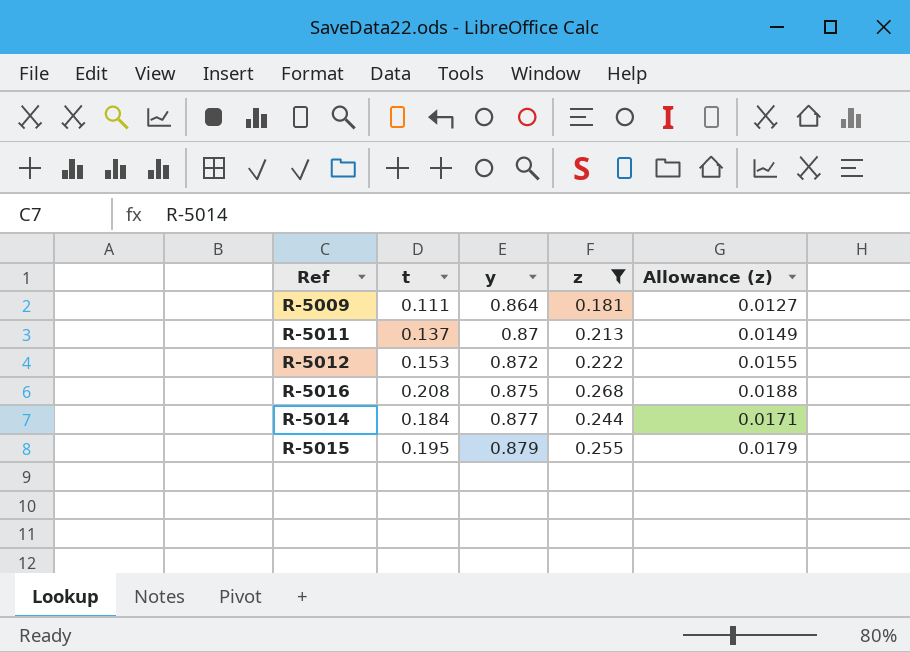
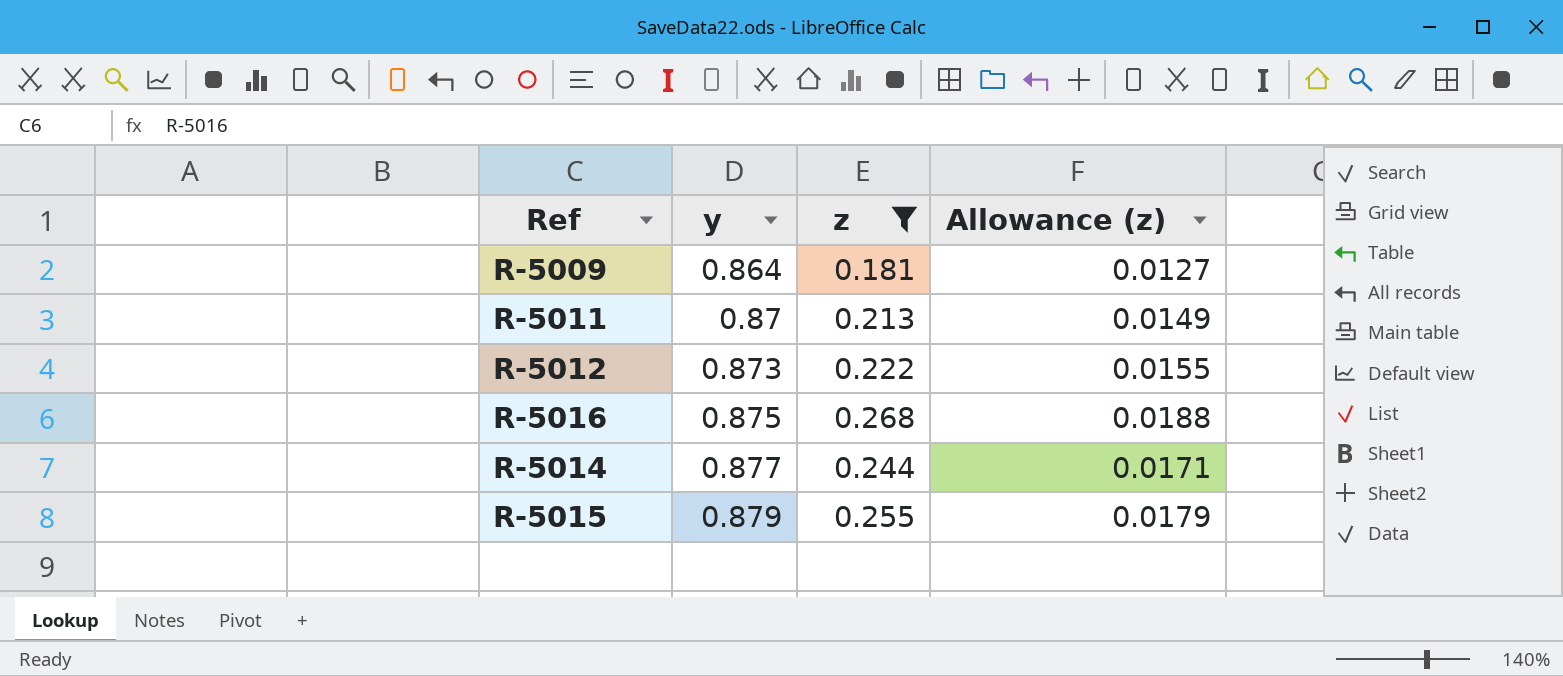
column t | position: 2 -> none
R-5012 | y: 0.872 -> 0.873

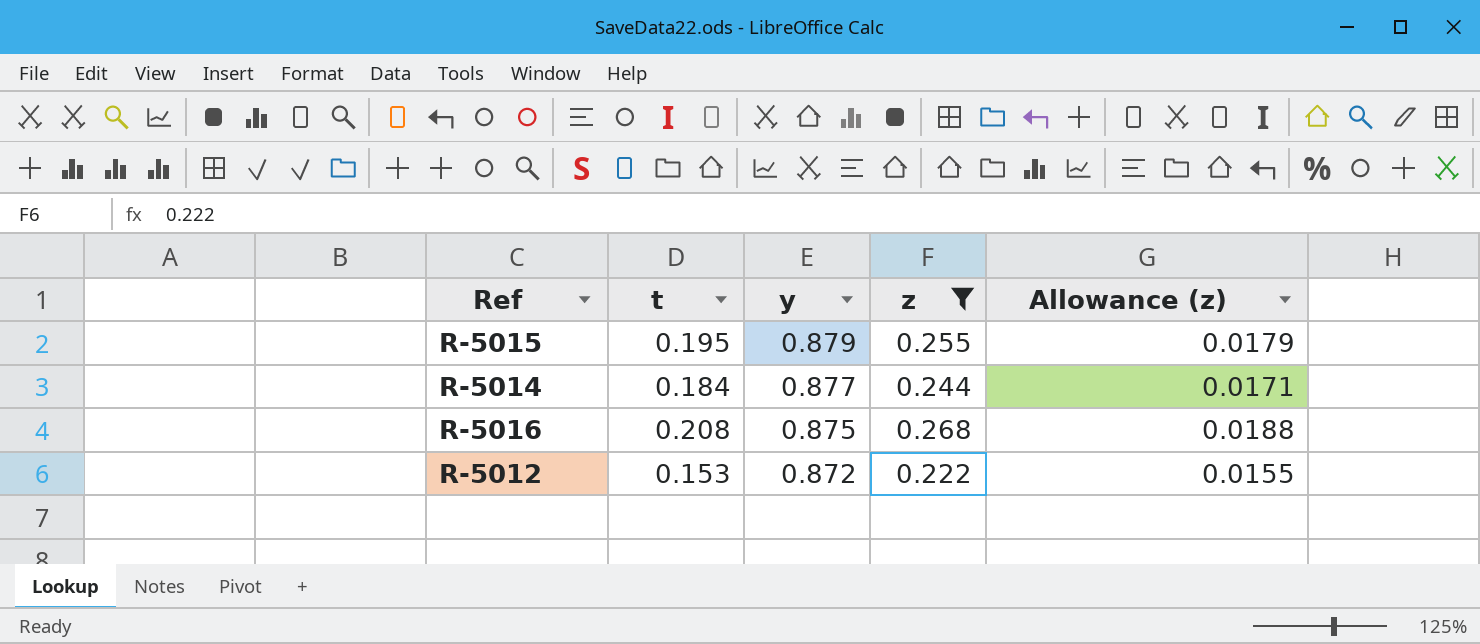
row order: y ascending -> y descending
column t | position: none -> 2
row R-5009: 0.864 | 0.181 | 0.0127 -> none
row R-5011: 0.87 | 0.213 | 0.0149 -> none
R-5012 | y: 0.873 -> 0.872

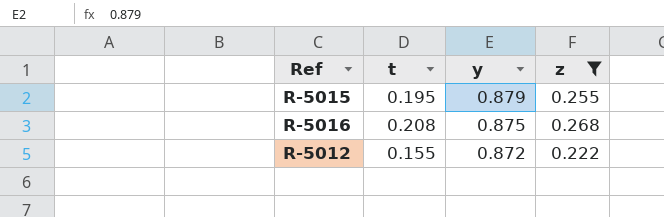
column Allowance (z) | formula: [z] * 0.07 -> none
row R-5014: 0.184 | 0.877 | 0.244 | 0.0171 -> none
R-5012 | t: 0.153 -> 0.155

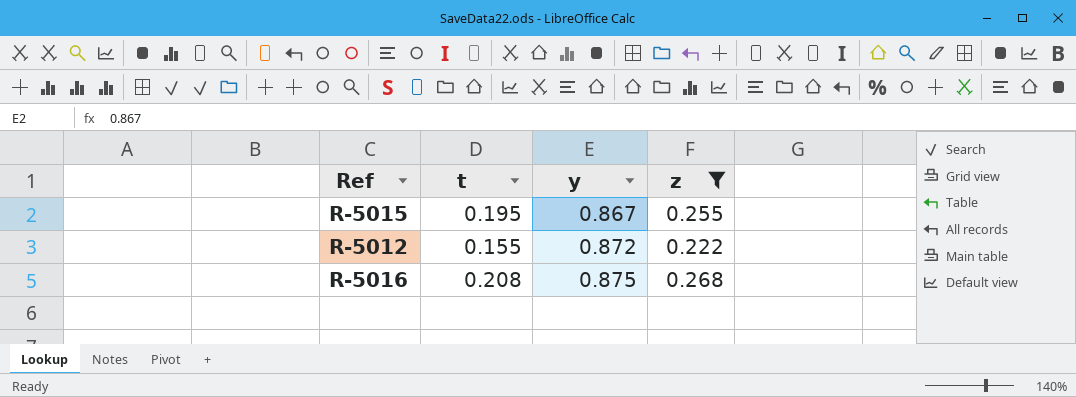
row order: y descending -> y ascending
R-5015 | y: 0.879 -> 0.867

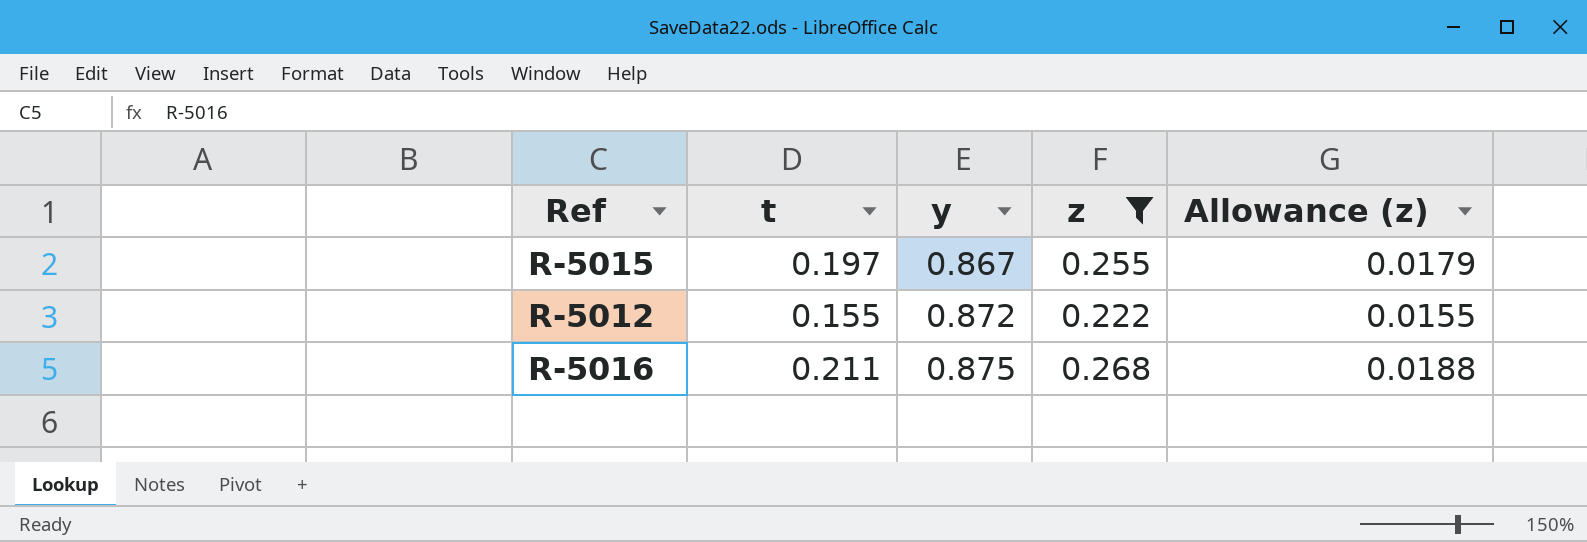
column Allowance (z) | formula: none -> [z] * 0.07
R-5015 | t: 0.195 -> 0.197
R-5016 | t: 0.208 -> 0.211

